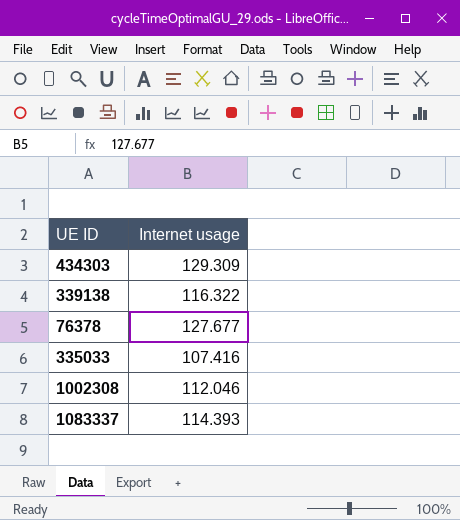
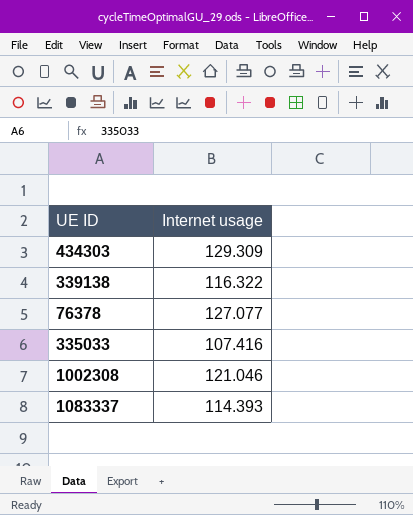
76378 | Internet usage: 127.677 -> 127.077
1002308 | Internet usage: 112.046 -> 121.046

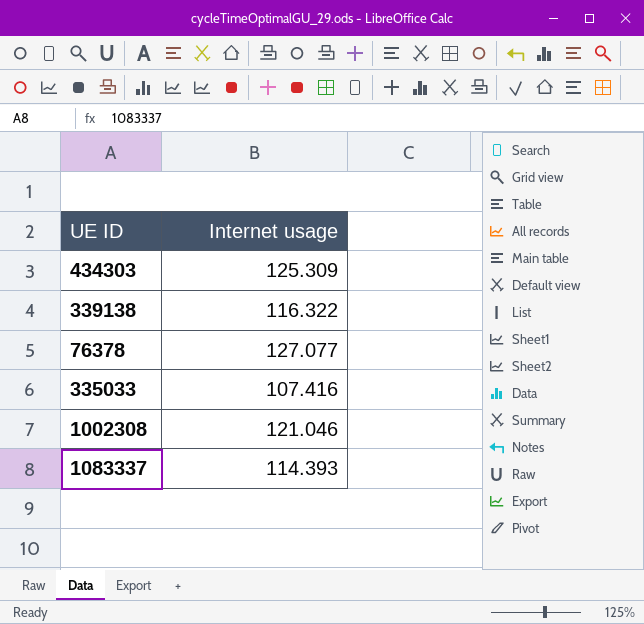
434303 | Internet usage: 129.309 -> 125.309

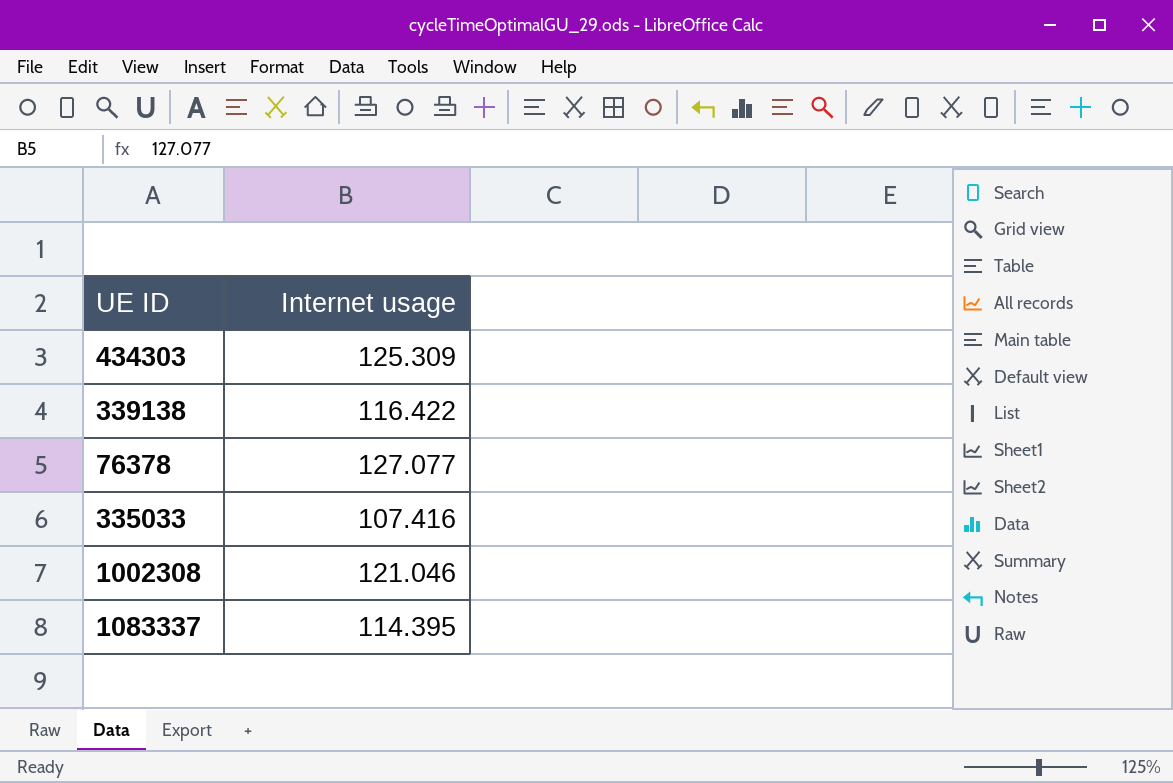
339138 | Internet usage: 116.322 -> 116.422
1083337 | Internet usage: 114.393 -> 114.395

